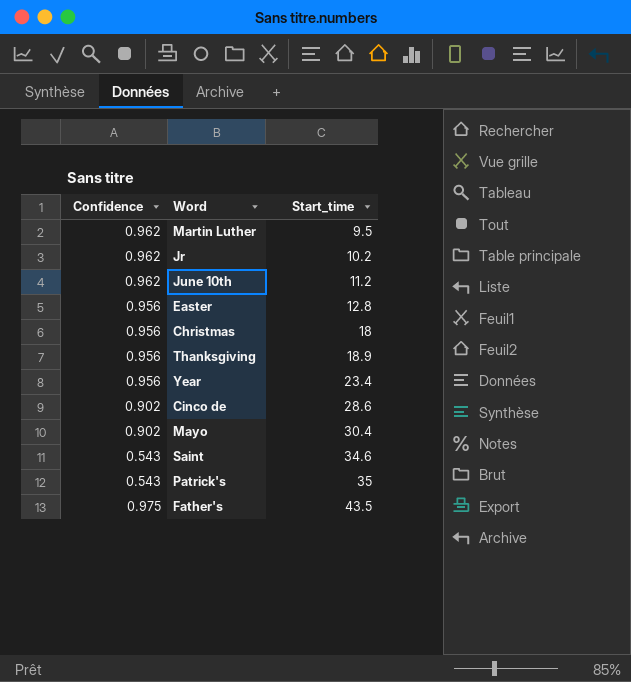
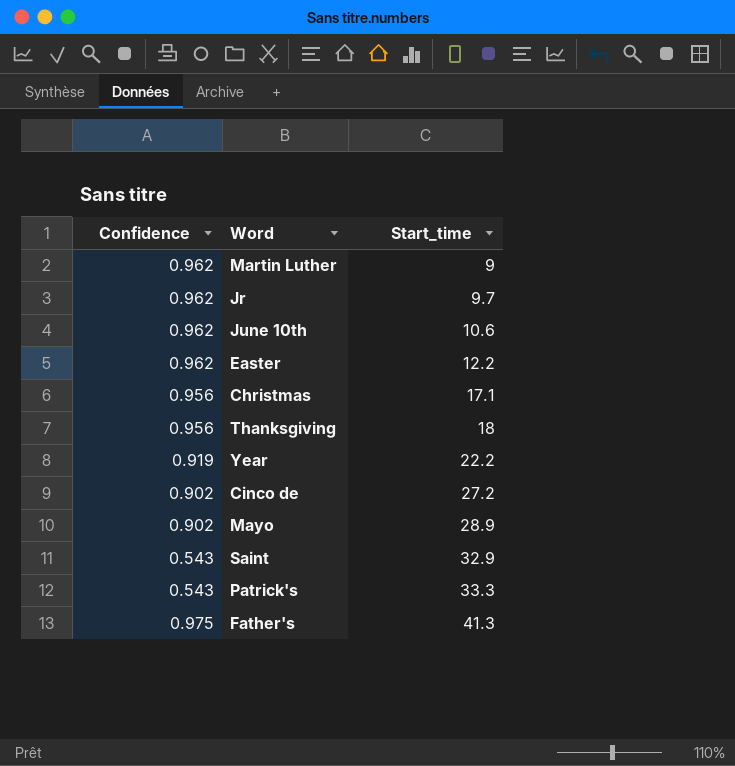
Martin Luther | Start_time: 9.5 -> 9
Jr | Start_time: 10.2 -> 9.7
June 10th | Start_time: 11.2 -> 10.6
Easter | Confidence: 0.956 -> 0.962
Easter | Start_time: 12.8 -> 12.2
Christmas | Start_time: 18 -> 17.1
Thanksgiving | Start_time: 18.9 -> 18
Year | Confidence: 0.956 -> 0.919
Year | Start_time: 23.4 -> 22.2
Cinco de | Start_time: 28.6 -> 27.2
Mayo | Start_time: 30.4 -> 28.9
Saint | Start_time: 34.6 -> 32.9
Patrick's | Start_time: 35 -> 33.3
Father's | Start_time: 43.5 -> 41.3

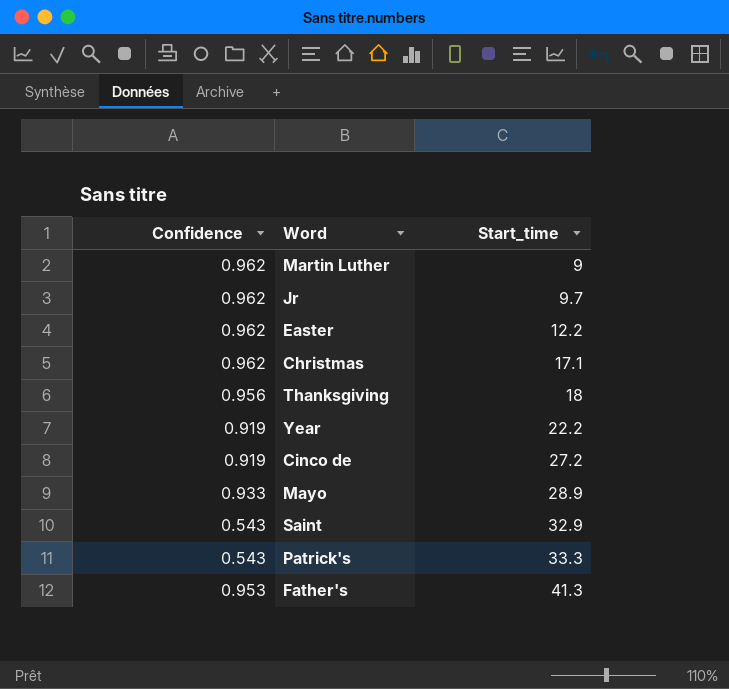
row June 10th: 0.962 | 10.6 -> none
Christmas | Confidence: 0.956 -> 0.962
Cinco de | Confidence: 0.902 -> 0.919
Mayo | Confidence: 0.902 -> 0.933
Father's | Confidence: 0.975 -> 0.953

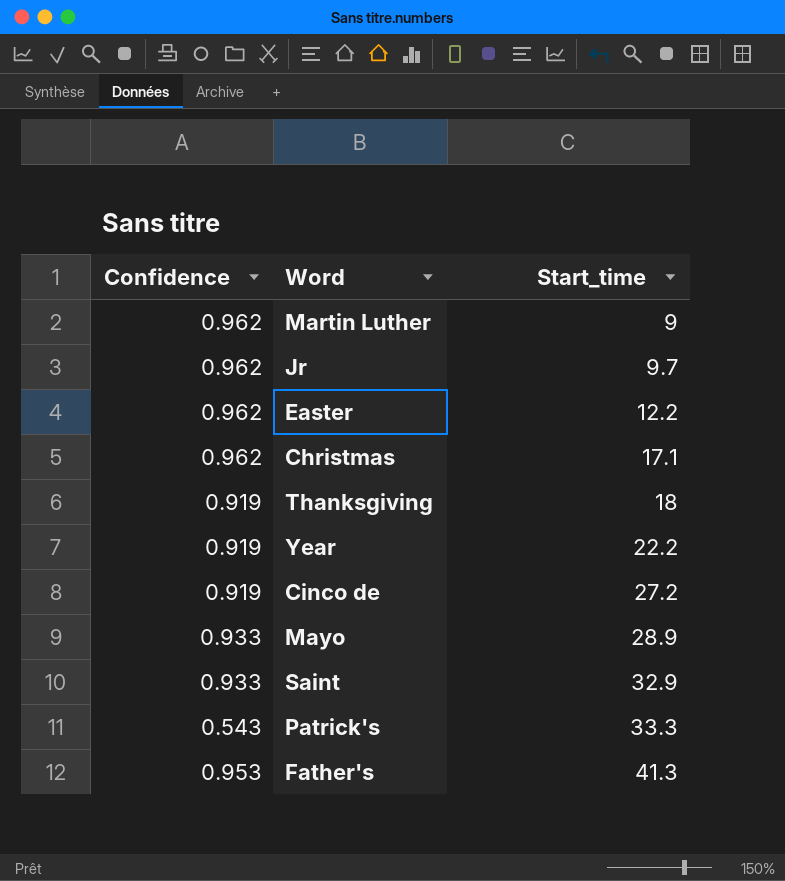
Thanksgiving | Confidence: 0.956 -> 0.919
Saint | Confidence: 0.543 -> 0.933

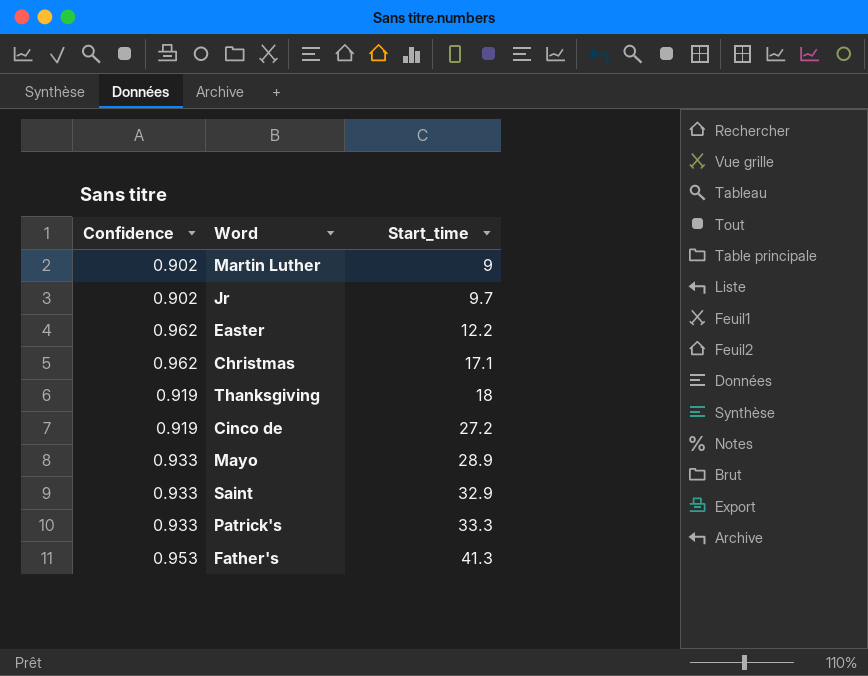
row Year: 0.919 | 22.2 -> none
Martin Luther | Confidence: 0.962 -> 0.902
Jr | Confidence: 0.962 -> 0.902
Patrick's | Confidence: 0.543 -> 0.933

